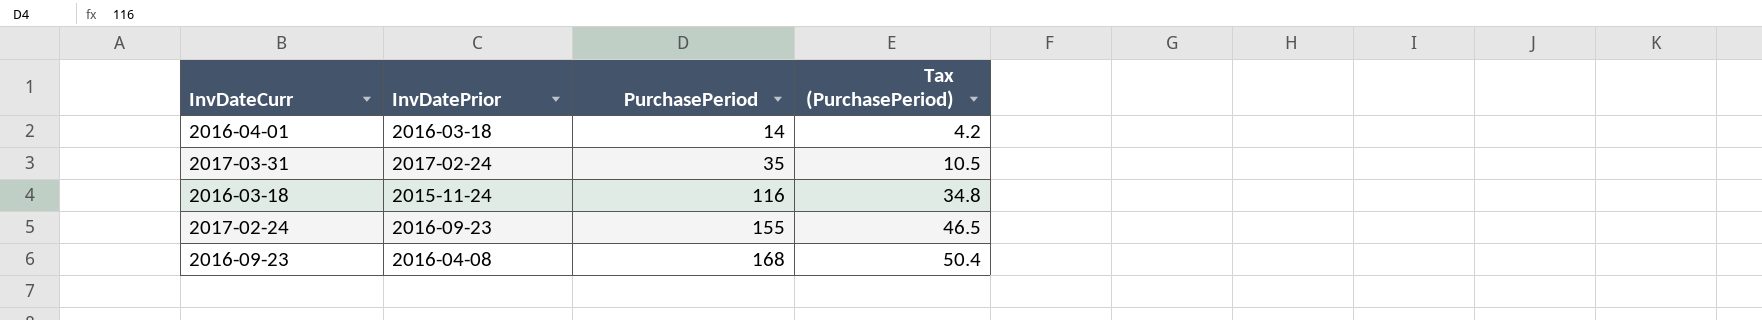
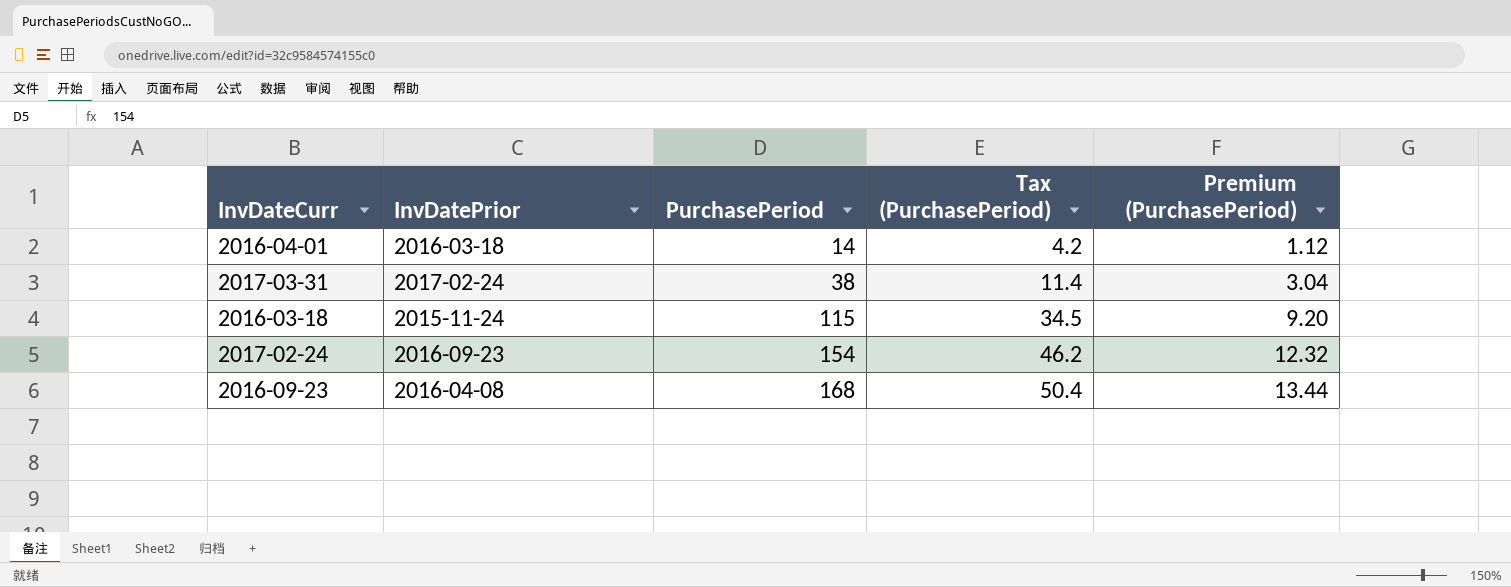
column Premium (PurchasePeriod) | formula: none -> [PurchasePeriod] * 0.08
2017-03-31 | PurchasePeriod: 35 -> 38
2017-03-31 | Tax (PurchasePeriod): 10.5 -> 11.4
2016-03-18 | PurchasePeriod: 116 -> 115
2016-03-18 | Tax (PurchasePeriod): 34.8 -> 34.5
2017-02-24 | PurchasePeriod: 155 -> 154
2017-02-24 | Tax (PurchasePeriod): 46.5 -> 46.2

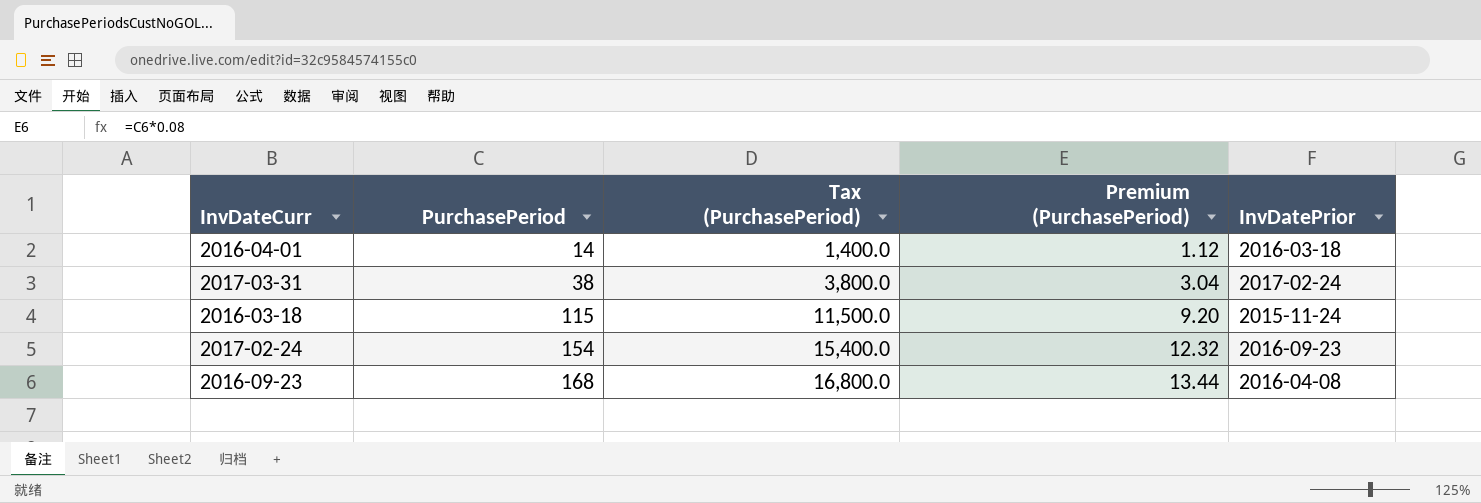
column Tax (PurchasePeriod) | formula: [PurchasePeriod] * 0.3 -> [PurchasePeriod] * 100
column InvDatePrior | position: 2 -> 5

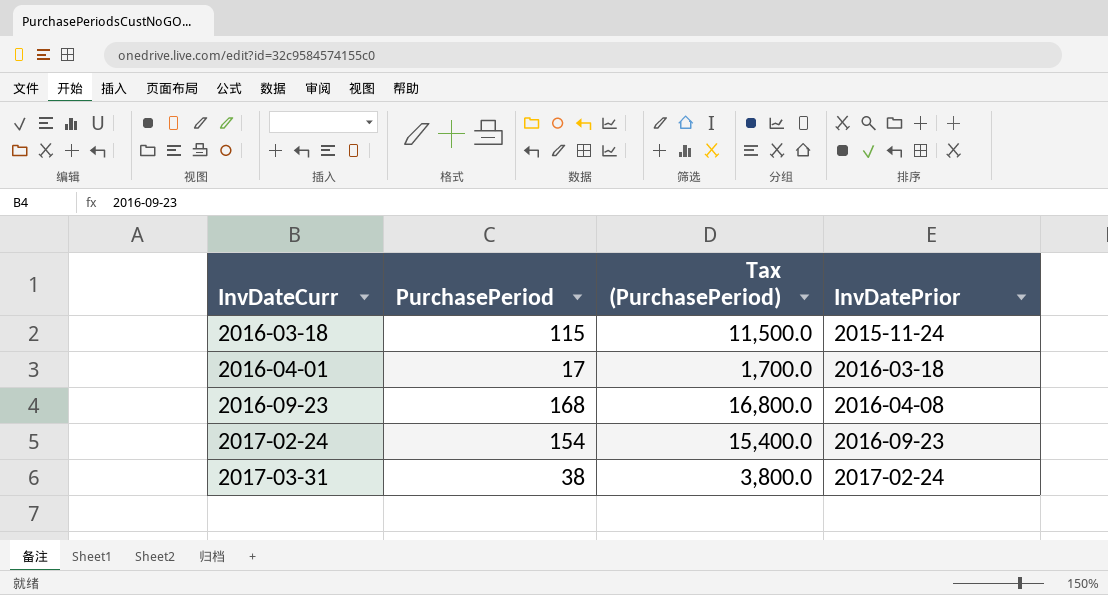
row order: PurchasePeriod ascending -> InvDateCurr ascending
column Premium (PurchasePeriod) | formula: [PurchasePeriod] * 0.08 -> none
2016-04-01 | PurchasePeriod: 14 -> 17
2016-04-01 | Tax (PurchasePeriod): 1,400.0 -> 1,700.0

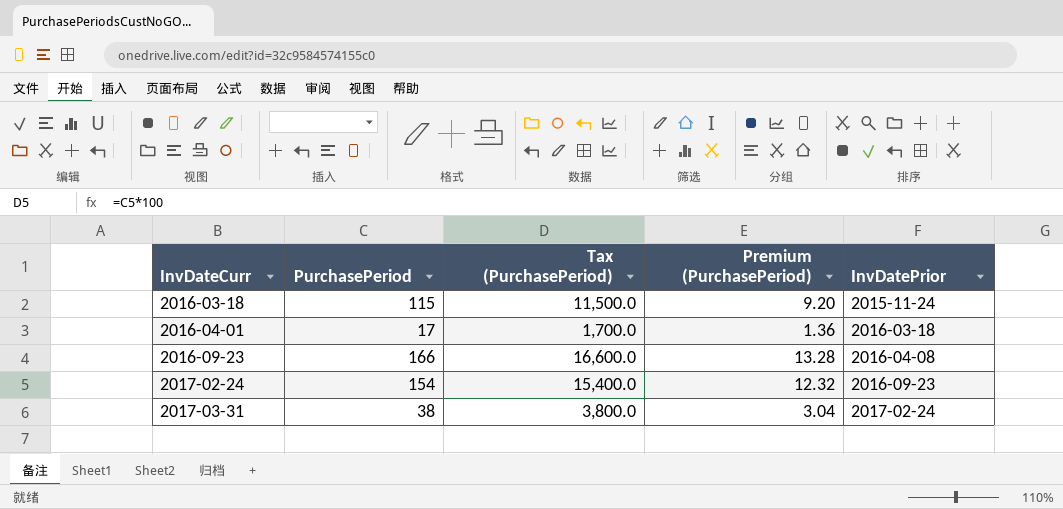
column Premium (PurchasePeriod) | formula: none -> [PurchasePeriod] * 0.08
2016-09-23 | PurchasePeriod: 168 -> 166
2016-09-23 | Tax (PurchasePeriod): 16,800.0 -> 16,600.0

